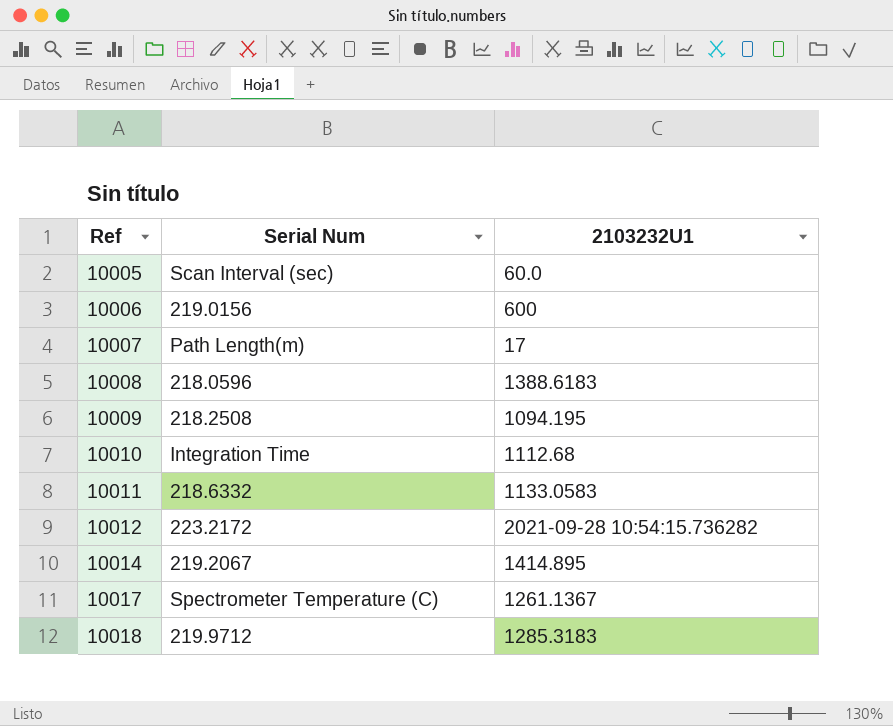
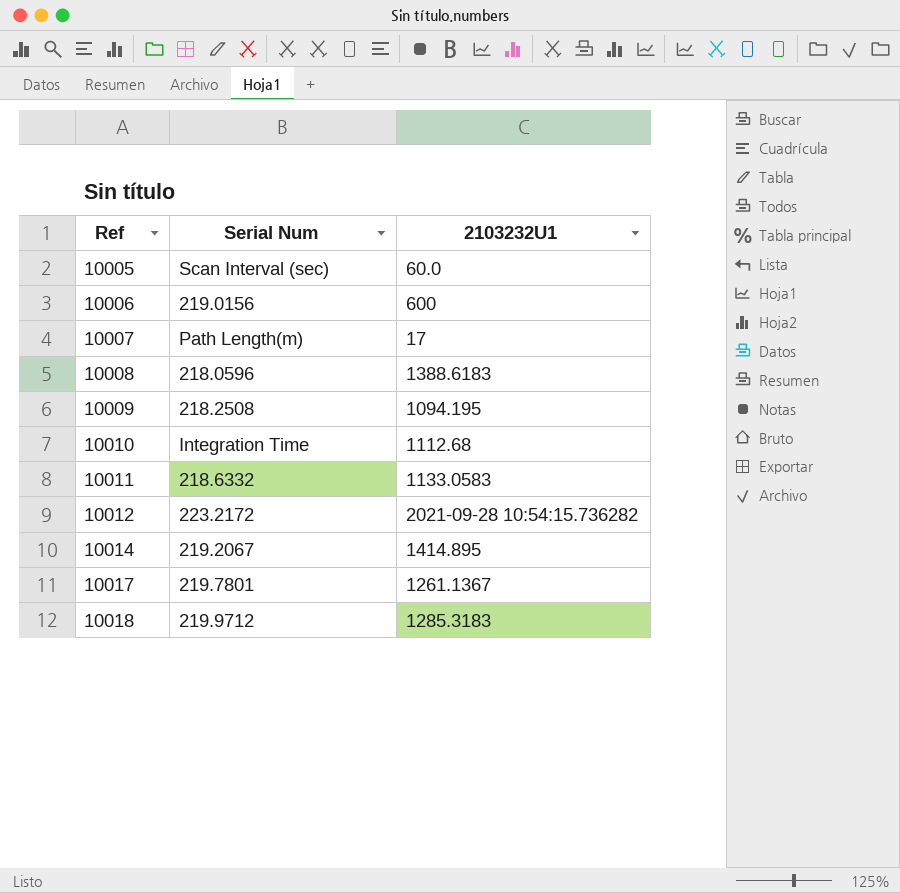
10017 | Serial Num: Spectrometer Temperature (C) -> 219.7801

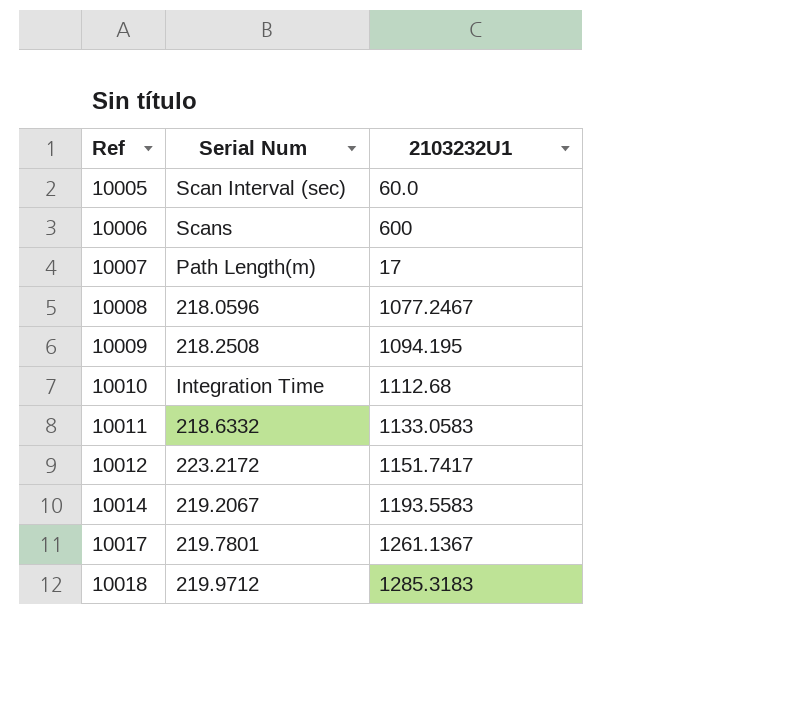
10006 | Serial Num: 219.0156 -> Scans
10008 | 2103232U1: 1388.6183 -> 1077.2467
10012 | 2103232U1: 2021-09-28 10:54:15.736282 -> 1151.7417
10014 | 2103232U1: 1414.895 -> 1193.5583

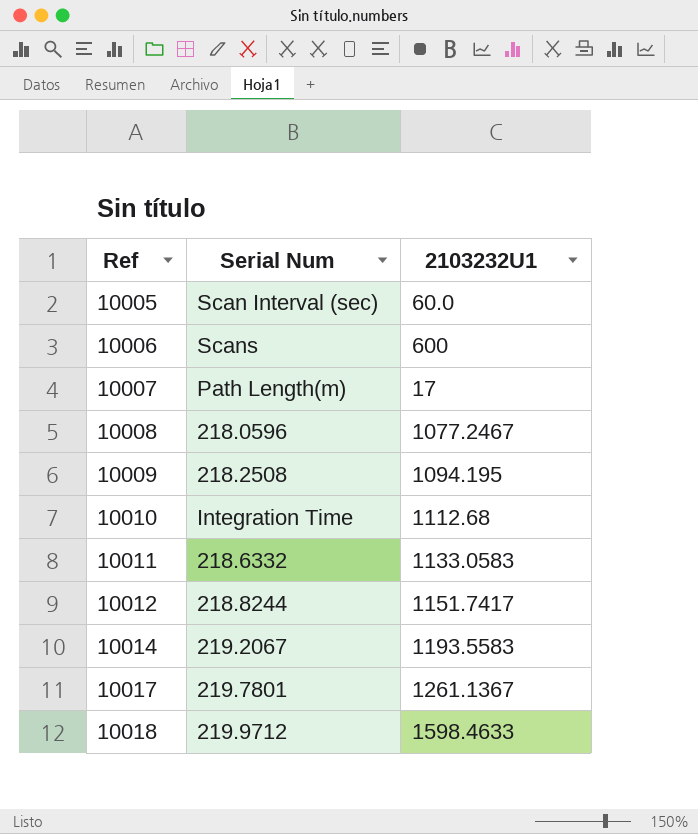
10012 | Serial Num: 223.2172 -> 218.8244
10018 | 2103232U1: 1285.3183 -> 1598.4633

